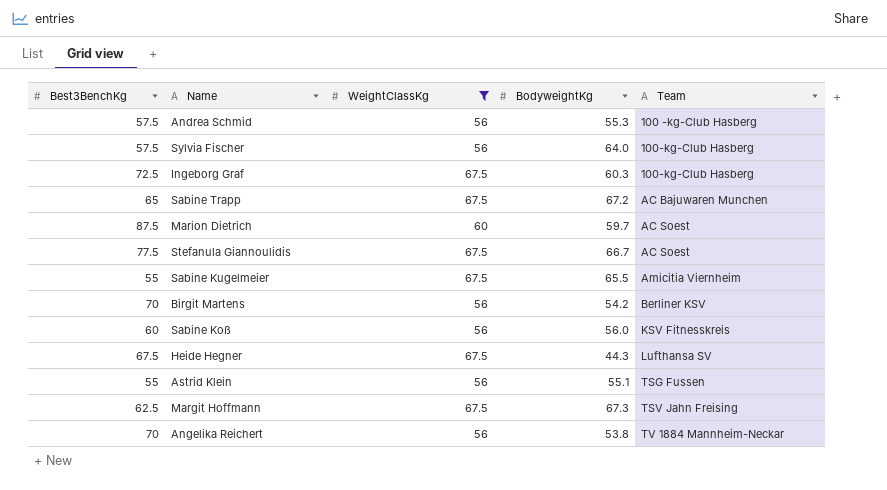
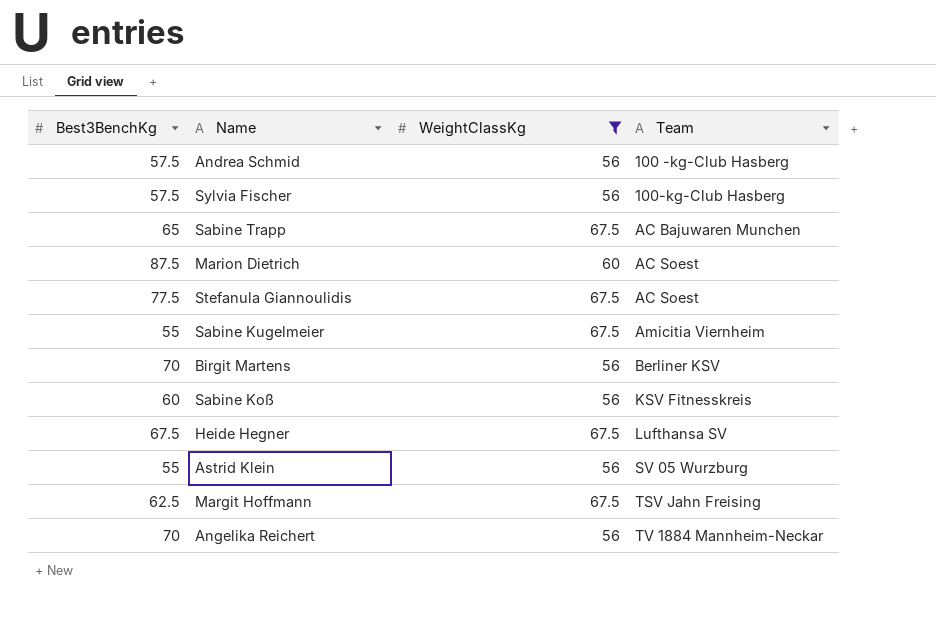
column BodyweightKg | position: 4 -> none
row Ingeborg Graf: 72.5 | 67.5 | 60.3 | 100-kg-Club Hasberg -> none
Astrid Klein | Team: TSG Fussen -> SV 05 Wurzburg

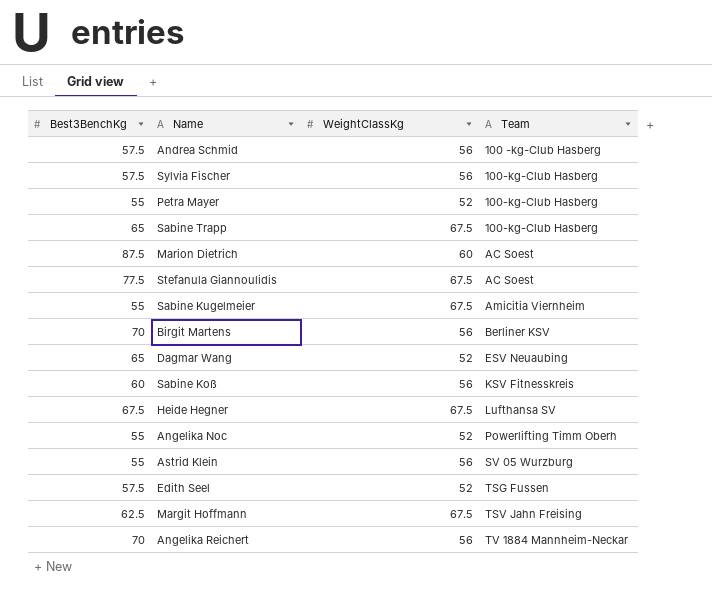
filter: WeightClassKg != 52 -> none
Sabine Trapp | Team: AC Bajuwaren Munchen -> 100-kg-Club Hasberg

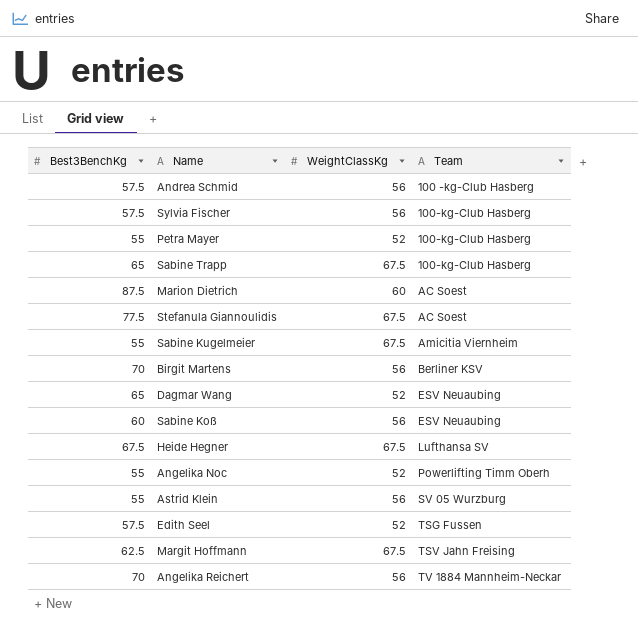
Sabine Koß | Team: KSV Fitnesskreis -> ESV Neuaubing

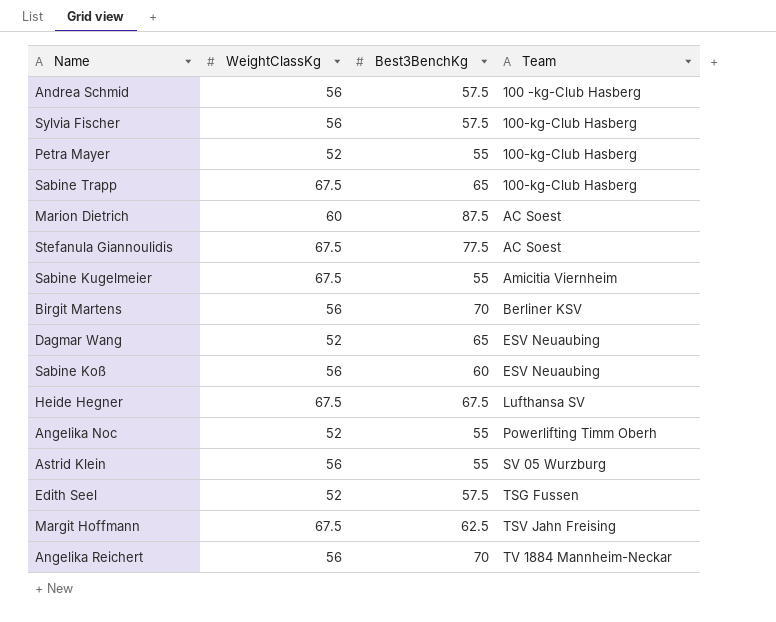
column Best3BenchKg | position: 1 -> 3

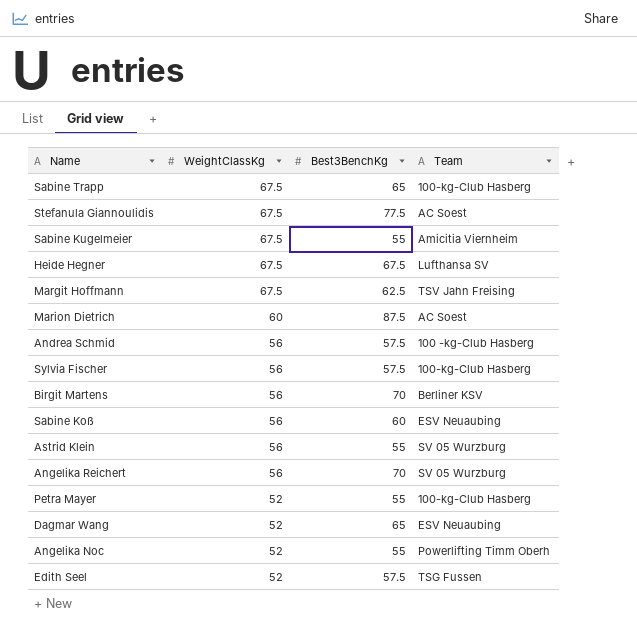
row order: Team ascending -> WeightClassKg descending
Angelika Reichert | Team: TV 1884 Mannheim-Neckar -> SV 05 Wurzburg

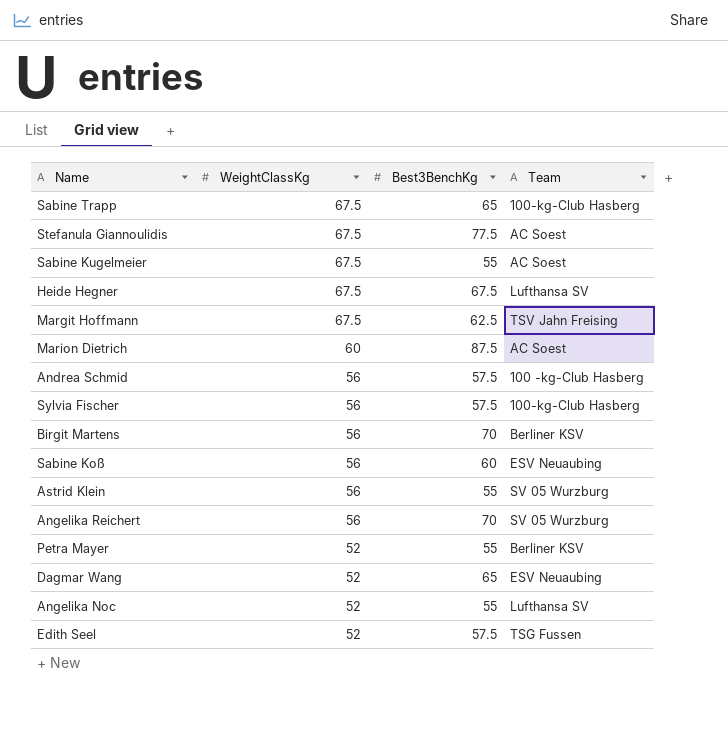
Sabine Kugelmeier | Team: Amicitia Viernheim -> AC Soest
Petra Mayer | Team: 100-kg-Club Hasberg -> Berliner KSV
Angelika Noc | Team: Powerlifting Timm Oberh -> Lufthansa SV

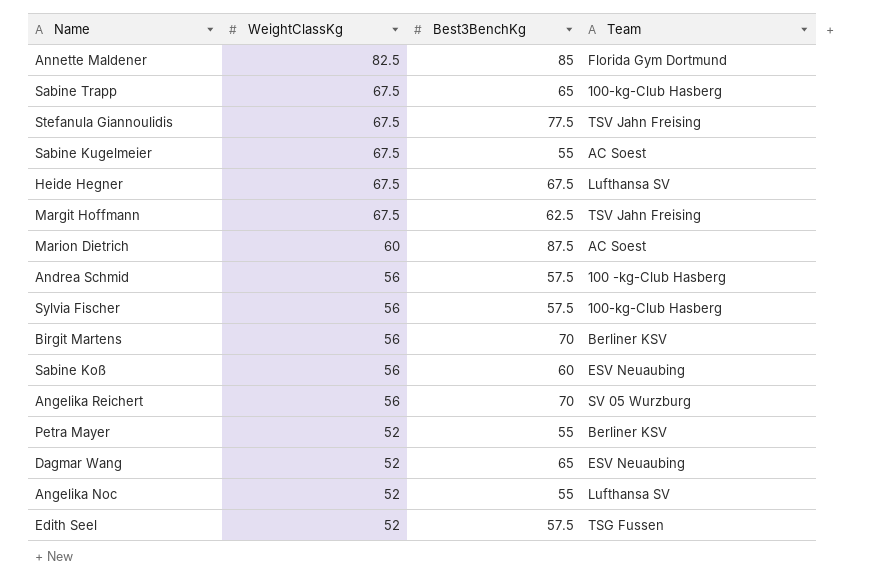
row Astrid Klein: 56 | 55 | SV 05 Wurzburg -> none
row Annette Maldener: none -> 82.5 | 85 | Florida Gym Dortmund
Stefanula Giannoulidis | Team: AC Soest -> TSV Jahn Freising

